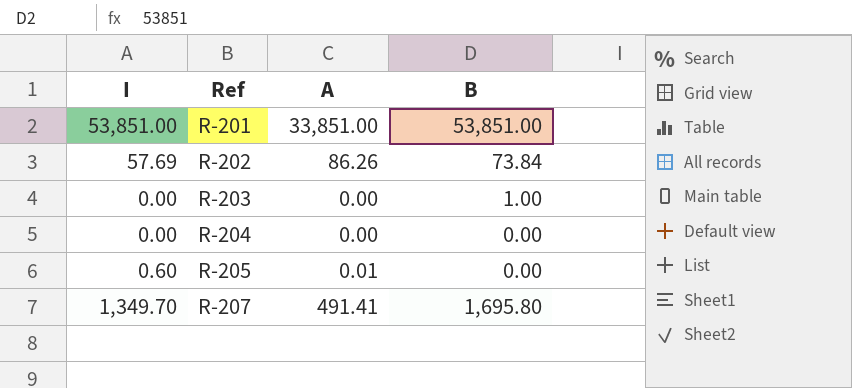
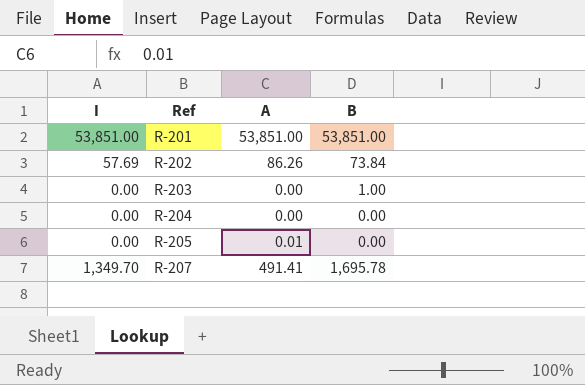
R-201 | A: 33,851.00 -> 53,851.00
R-205 | I: 0.60 -> 0.00
R-207 | B: 1,695.80 -> 1,695.78

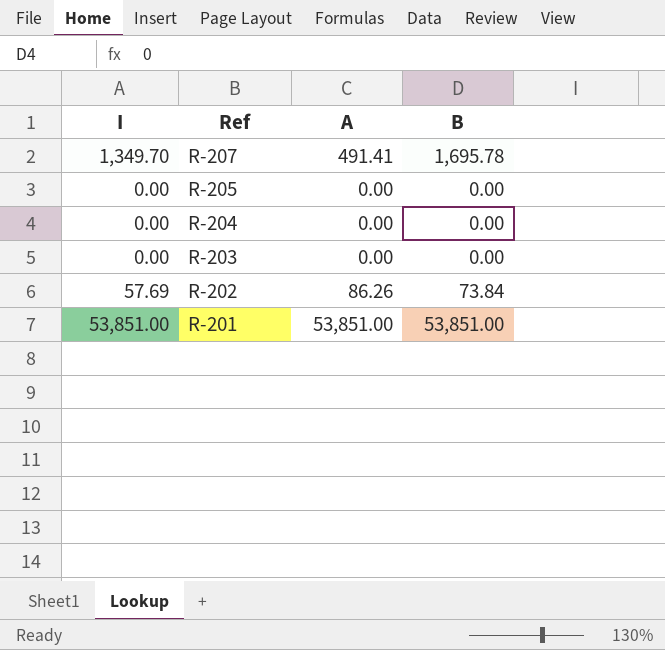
row order: Ref ascending -> Ref descending
R-205 | A: 0.01 -> 0.00
R-203 | B: 1.00 -> 0.00

